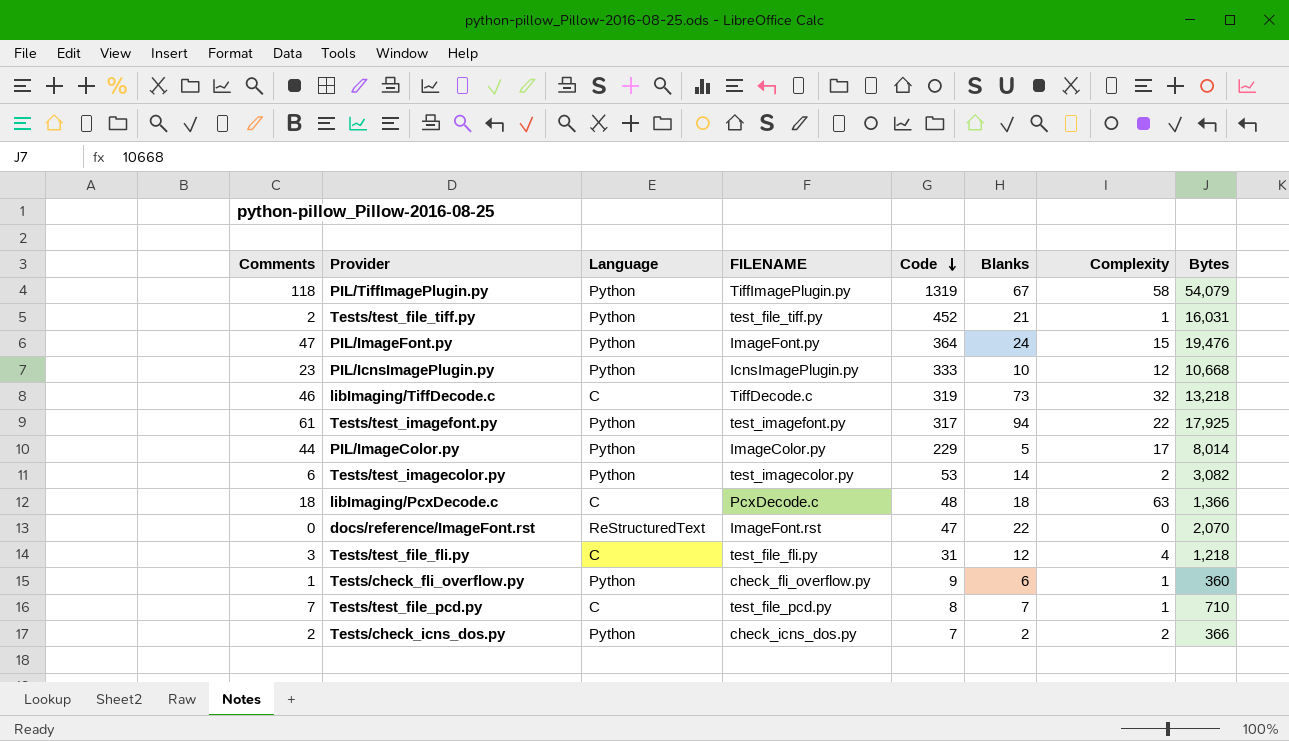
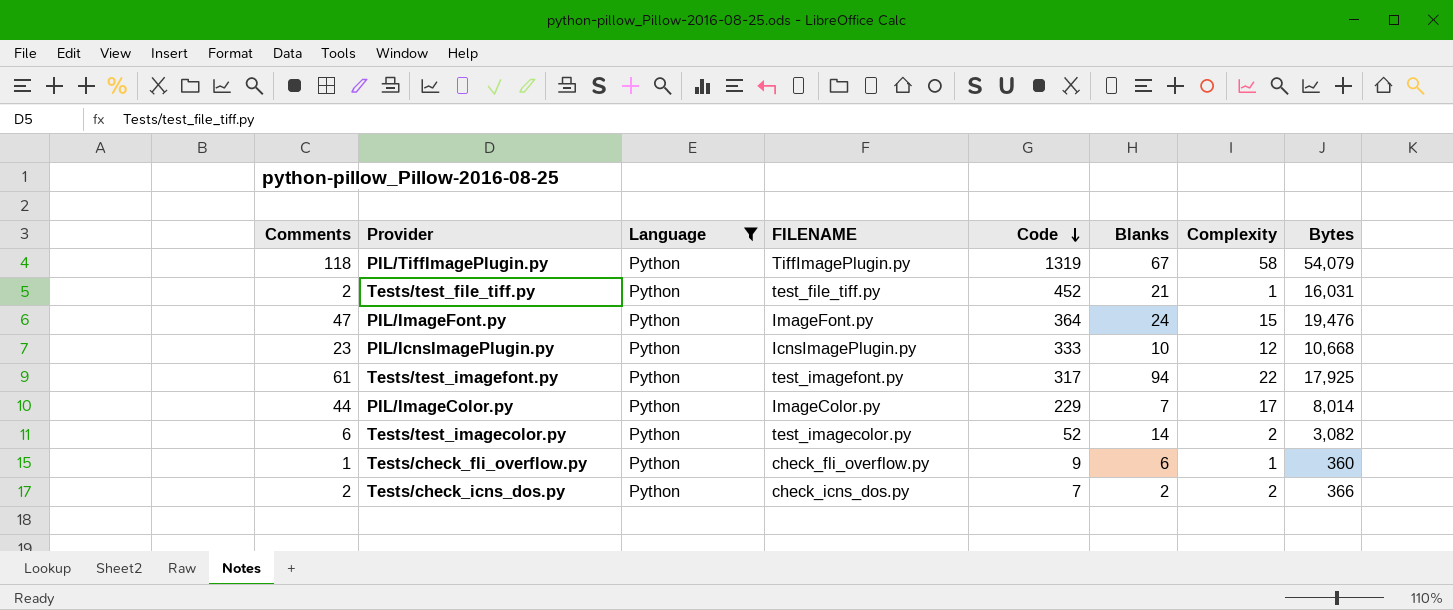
filter: none -> Language = Python
PIL/ImageColor.py | Blanks: 5 -> 7
Tests/test_imagecolor.py | Code: 53 -> 52

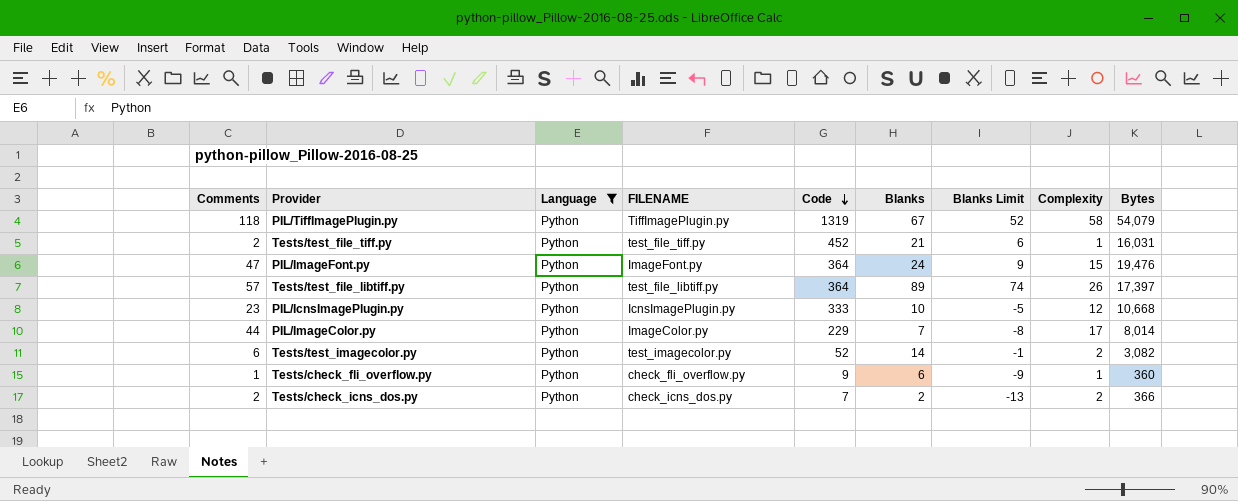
column Blanks Limit | formula: none -> [Blanks] - 15
row Tests/test_imagefont.py: 61 | Python | test_imagefont.py | 317 | 94 | 22 | 17,925 -> none
row Tests/test_file_libtiff.py: none -> 57 | Python | test_file_libtiff.py | 364 | 89 | 74 | 26 | 17,397

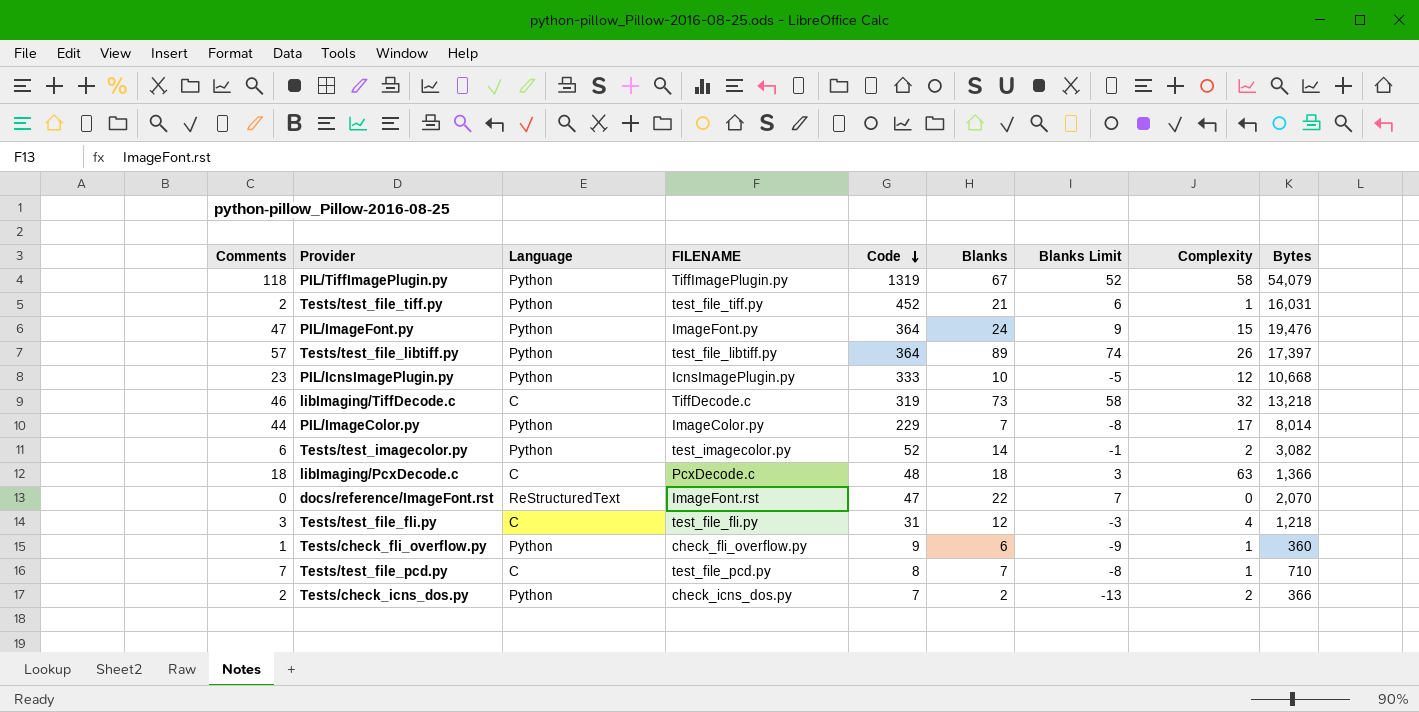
filter: Language = Python -> none

